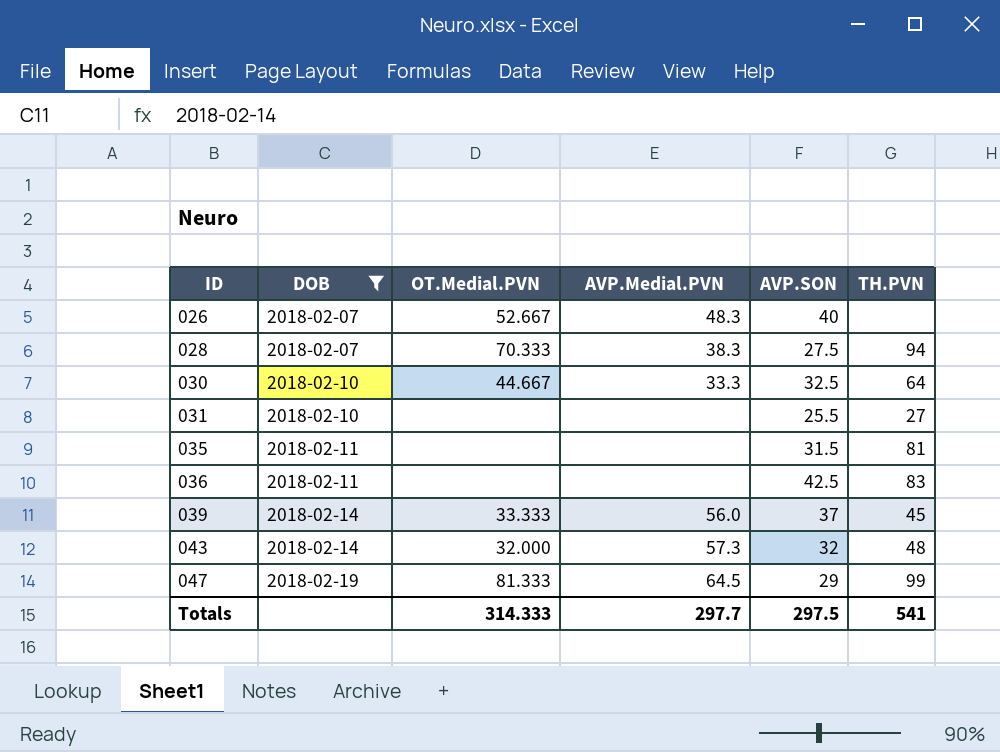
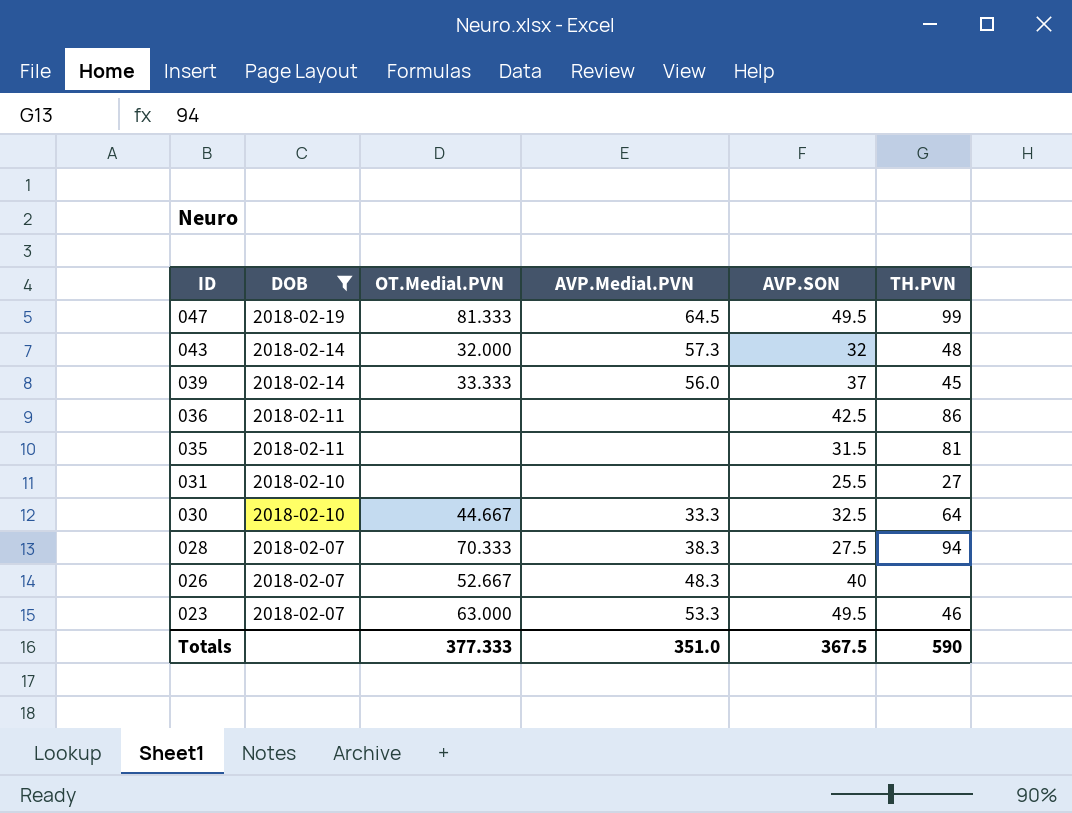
row order: ID ascending -> ID descending
047 | AVP.SON: 29 -> 49.5
036 | TH.PVN: 83 -> 86
row 023: none -> 2018-02-07 | 63.000 | 53.3 | 49.5 | 46
Totals | OT.Medial.PVN: 314.333 -> 377.333
Totals | AVP.Medial.PVN: 297.7 -> 351.0
Totals | AVP.SON: 297.5 -> 367.5
Totals | TH.PVN: 541 -> 590

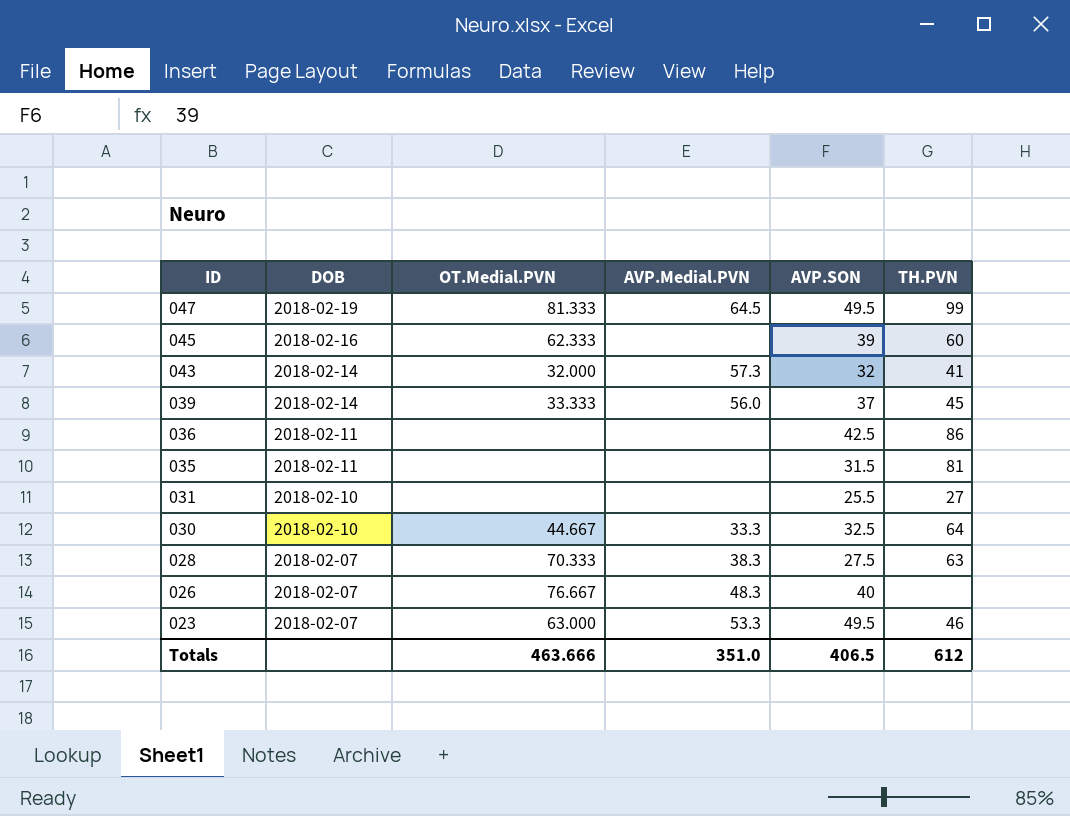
filter: DOB != 2018-02-16 -> none
043 | TH.PVN: 48 -> 41
028 | TH.PVN: 94 -> 63
026 | OT.Medial.PVN: 52.667 -> 76.667
Totals | OT.Medial.PVN: 377.333 -> 463.666
Totals | AVP.SON: 367.5 -> 406.5
Totals | TH.PVN: 590 -> 612

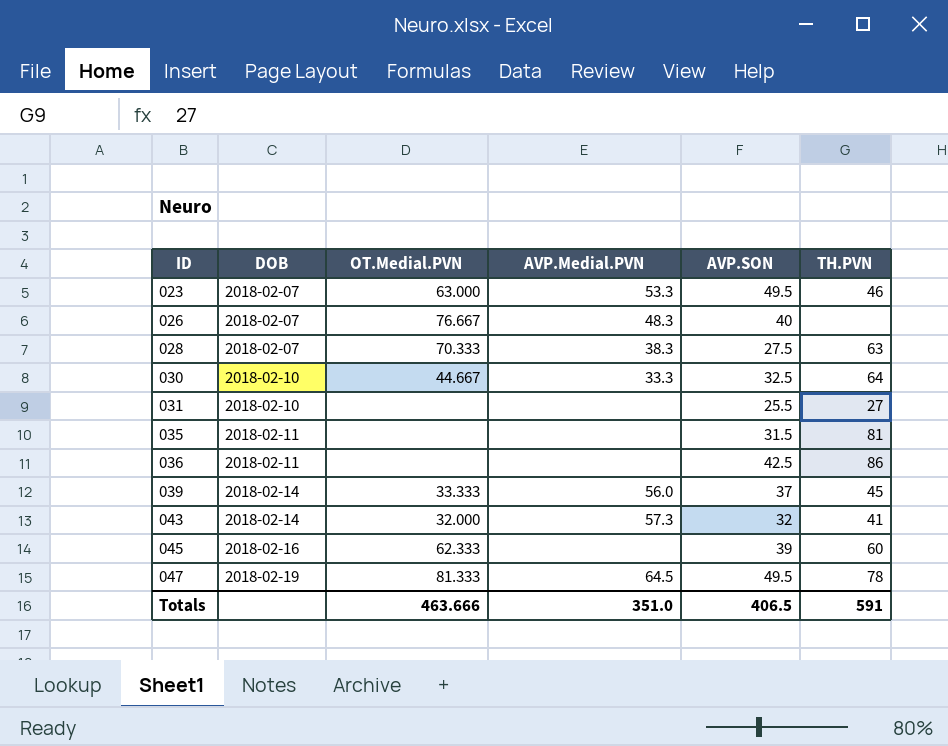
row order: ID descending -> ID ascending
047 | TH.PVN: 99 -> 78
Totals | TH.PVN: 612 -> 591

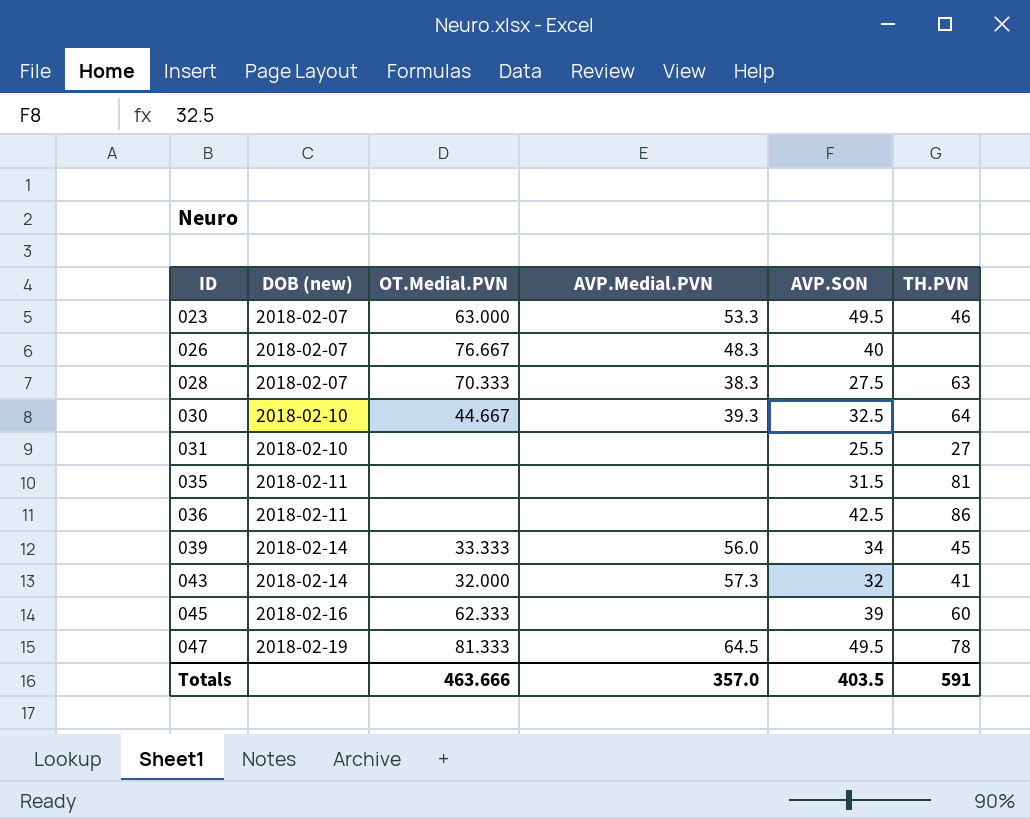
column name: DOB -> DOB (new)
030 | AVP.Medial.PVN: 33.3 -> 39.3
039 | AVP.SON: 37 -> 34
Totals | AVP.Medial.PVN: 351.0 -> 357.0
Totals | AVP.SON: 406.5 -> 403.5

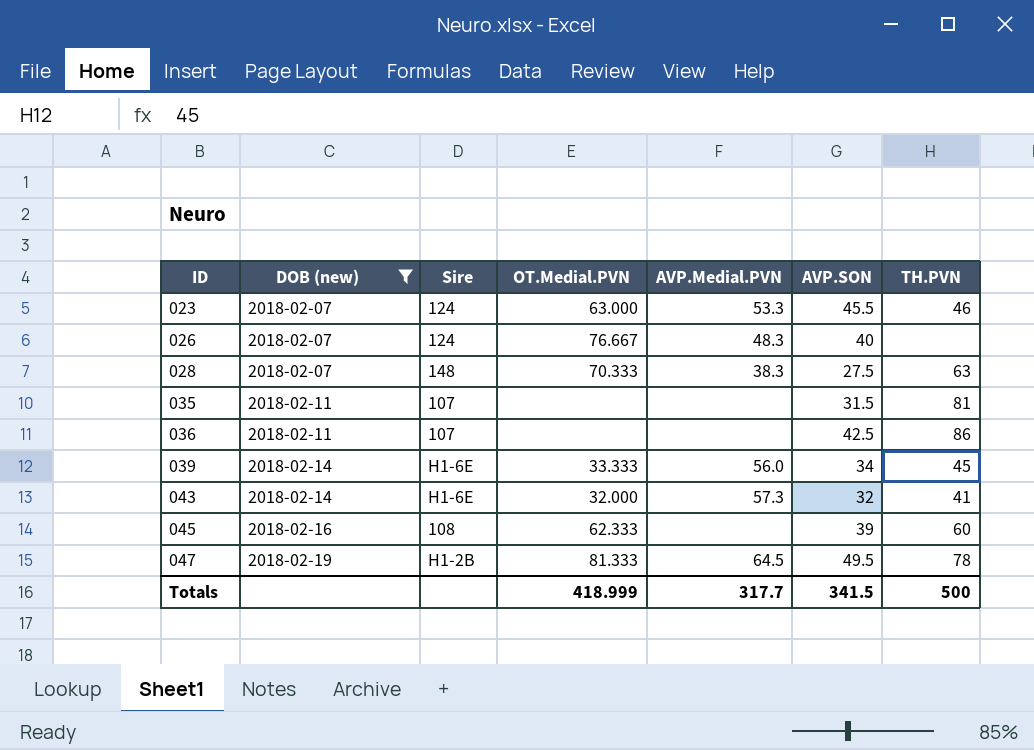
filter: none -> DOB (new) != 2018-02-10
column Sire | position: none -> 3
023 | AVP.SON: 49.5 -> 45.5
Totals | OT.Medial.PVN: 463.666 -> 418.999
Totals | AVP.Medial.PVN: 357.0 -> 317.7
Totals | AVP.SON: 403.5 -> 341.5
Totals | TH.PVN: 591 -> 500

